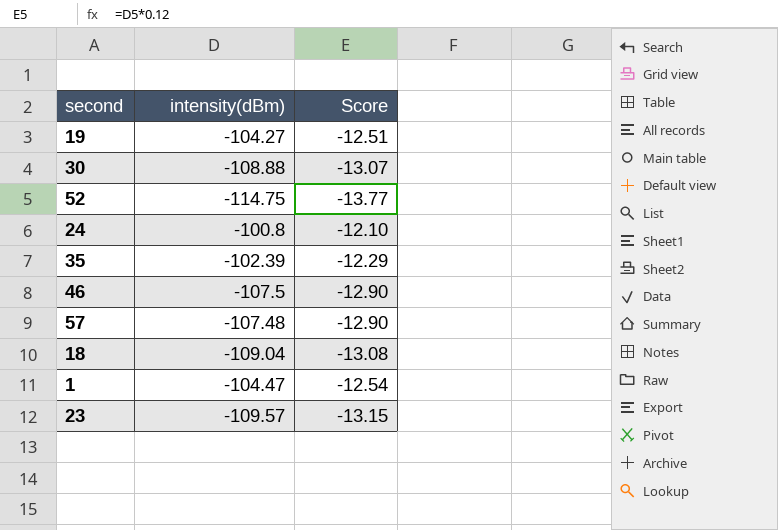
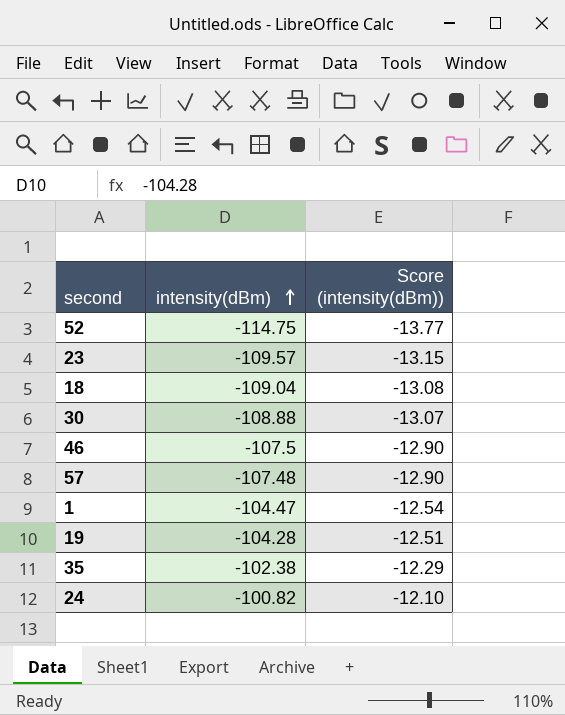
row order: none -> intensity(dBm) ascending
column name: Score -> Score (intensity(dBm))
19 | intensity(dBm): -104.27 -> -104.28
35 | intensity(dBm): -102.39 -> -102.38
24 | intensity(dBm): -100.8 -> -100.82

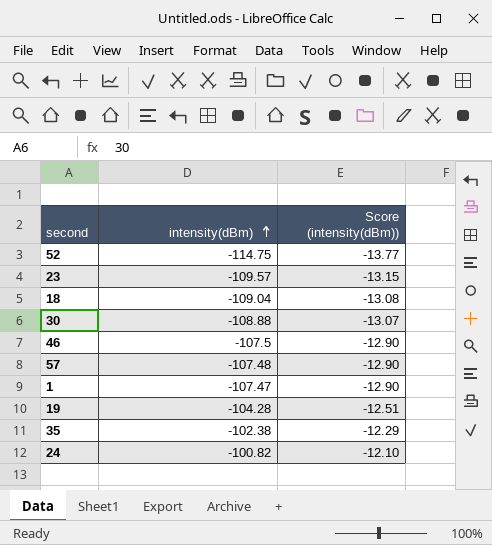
1 | intensity(dBm): -104.47 -> -107.47
1 | Score (intensity(dBm)): -12.54 -> -12.90

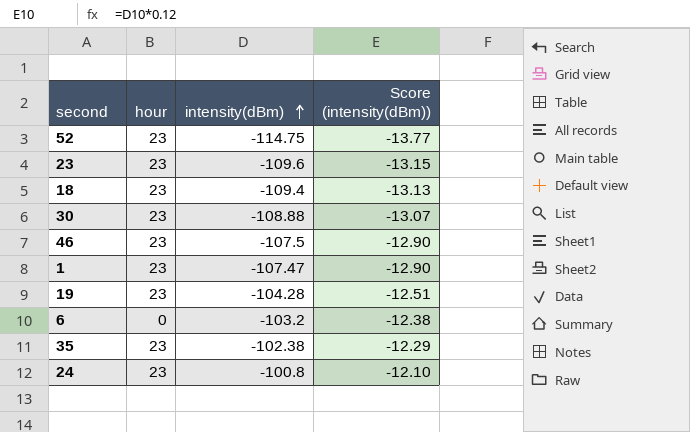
column hour | position: none -> 2
row 57: -107.48 | -12.90 -> none
23 | intensity(dBm): -109.57 -> -109.6
18 | intensity(dBm): -109.04 -> -109.4
18 | Score (intensity(dBm)): -13.08 -> -13.13
row 6: none -> 0 | -103.2 | -12.38
24 | intensity(dBm): -100.82 -> -100.8

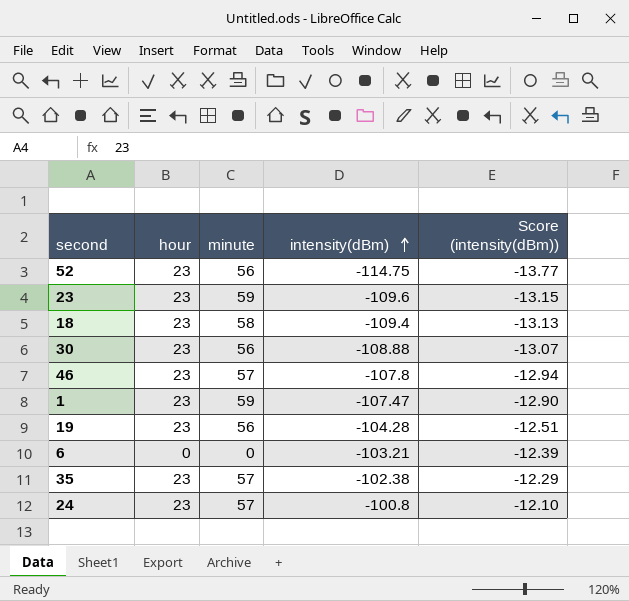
column minute | position: none -> 3
46 | intensity(dBm): -107.5 -> -107.8
46 | Score (intensity(dBm)): -12.90 -> -12.94
6 | intensity(dBm): -103.2 -> -103.21
6 | Score (intensity(dBm)): -12.38 -> -12.39

